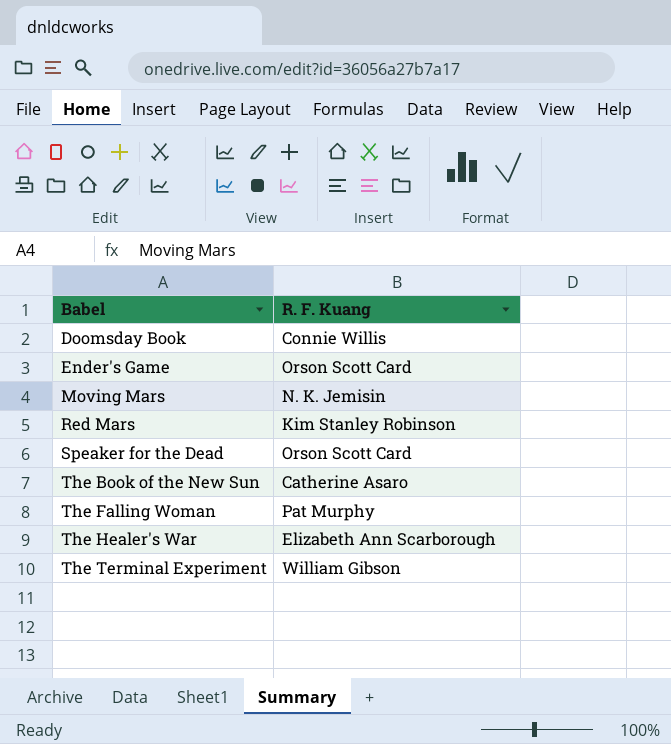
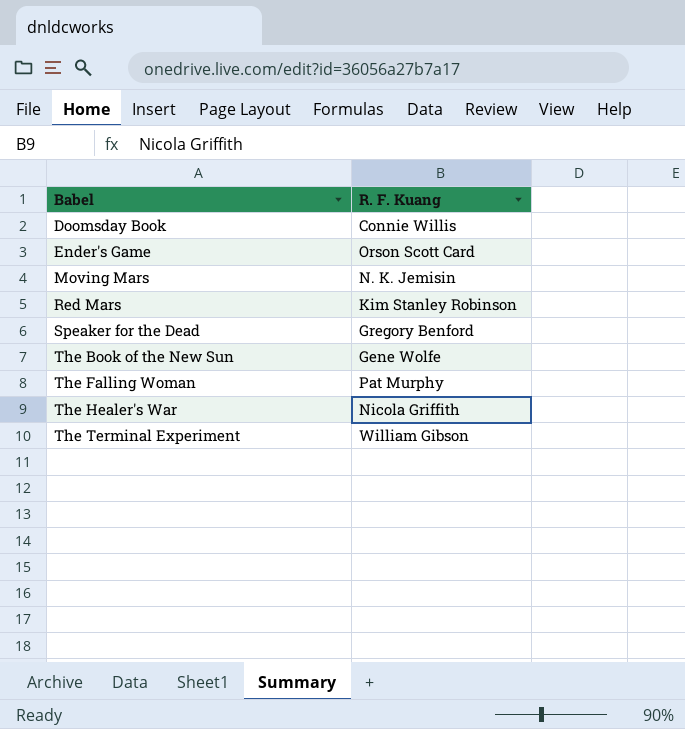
Speaker for the Dead | R. F. Kuang: Orson Scott Card -> Gregory Benford
The Book of the New Sun | R. F. Kuang: Catherine Asaro -> Gene Wolfe
The Healer's War | R. F. Kuang: Elizabeth Ann Scarborough -> Nicola Griffith

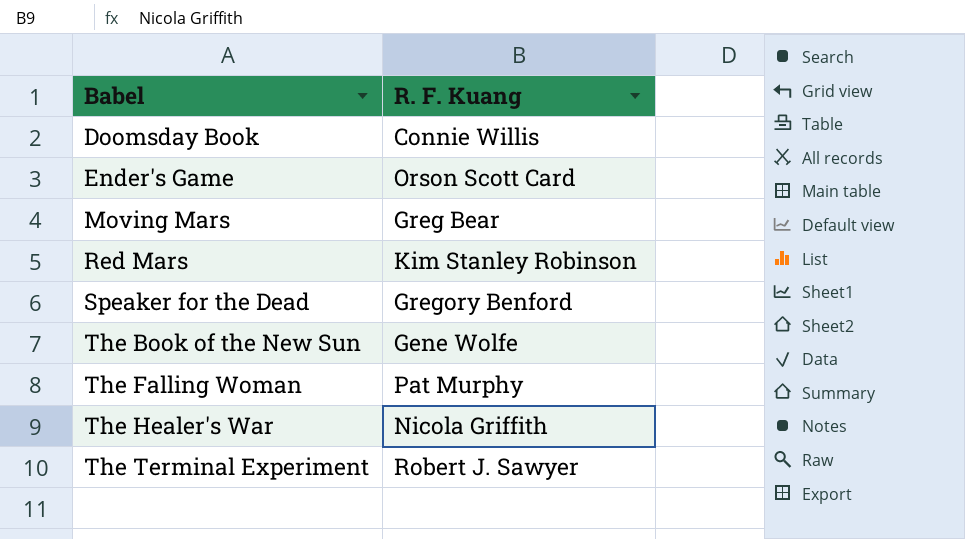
Moving Mars | R. F. Kuang: N. K. Jemisin -> Greg Bear
The Terminal Experiment | R. F. Kuang: William Gibson -> Robert J. Sawyer

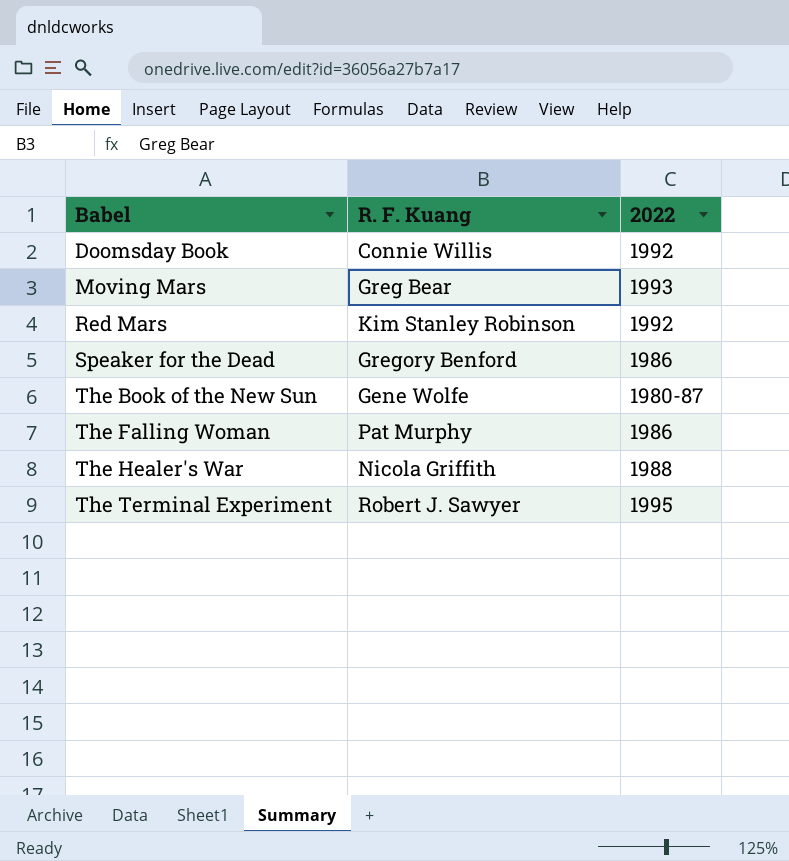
column 2022 | position: none -> 3
row Ender's Game: Orson Scott Card -> none

